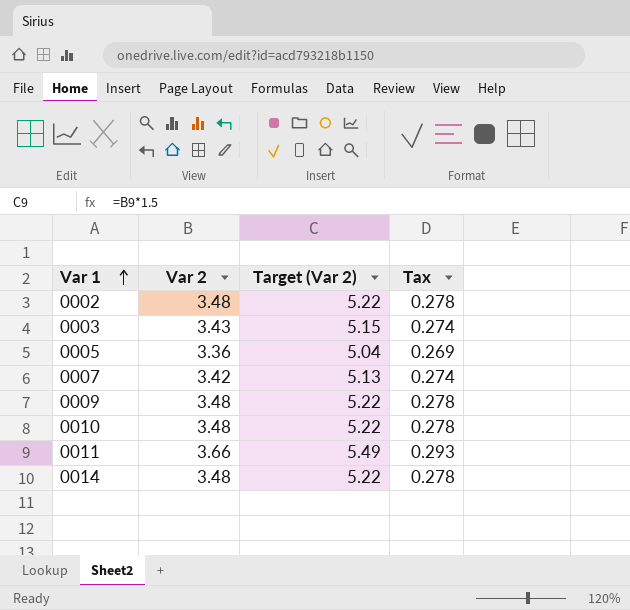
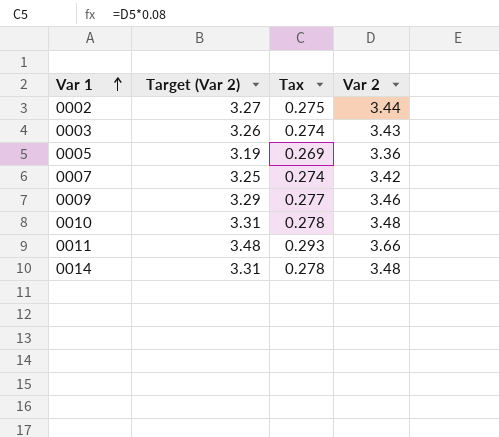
column Target (Var 2) | formula: [Var 2] * 1.5 -> [Var 2] * 0.95
column Var 2 | position: 2 -> 4
0002 | Tax: 0.278 -> 0.275
0002 | Var 2: 3.48 -> 3.44
0009 | Tax: 0.278 -> 0.277
0009 | Var 2: 3.48 -> 3.46

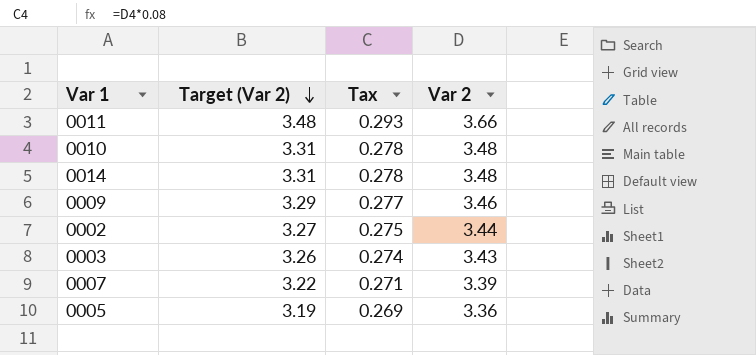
row order: Var 1 ascending -> Target (Var 2) descending
0007 | Target (Var 2): 3.25 -> 3.22
0007 | Tax: 0.274 -> 0.271
0007 | Var 2: 3.42 -> 3.39

